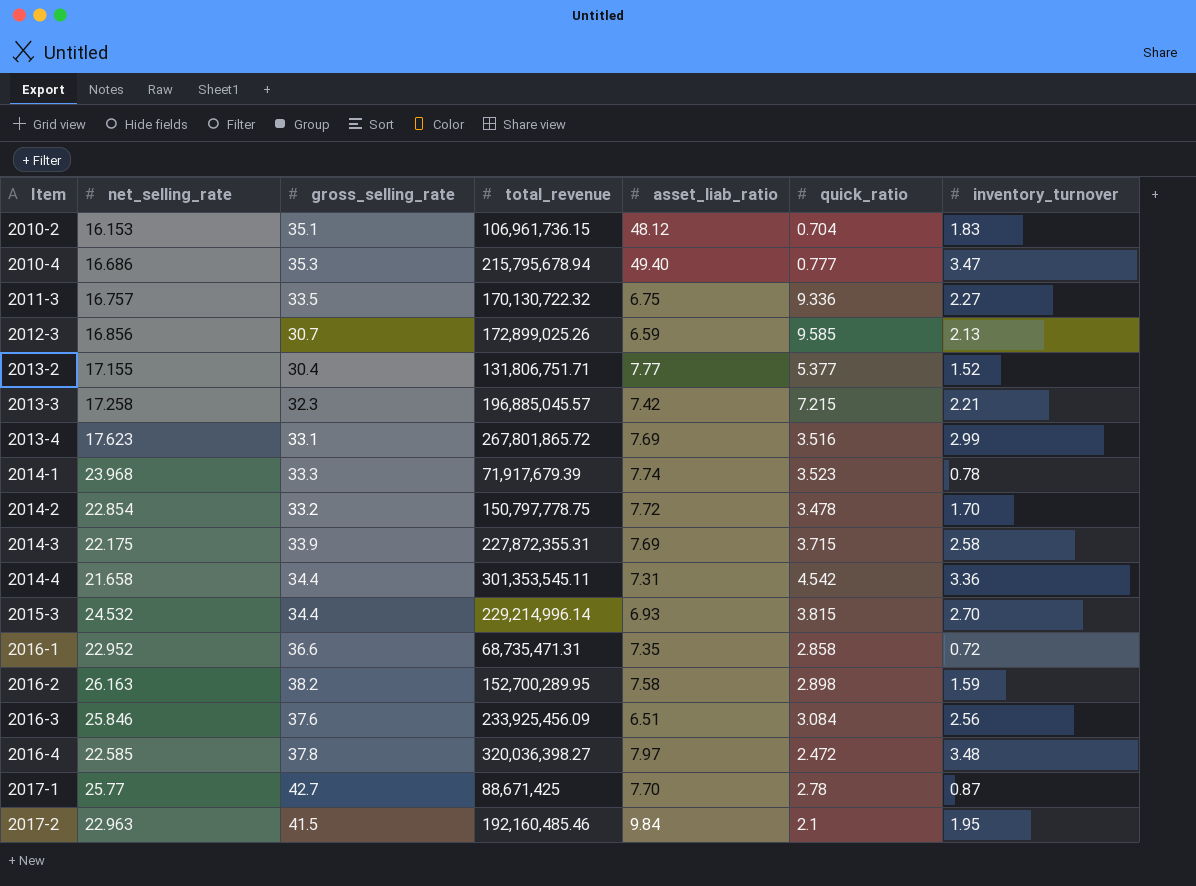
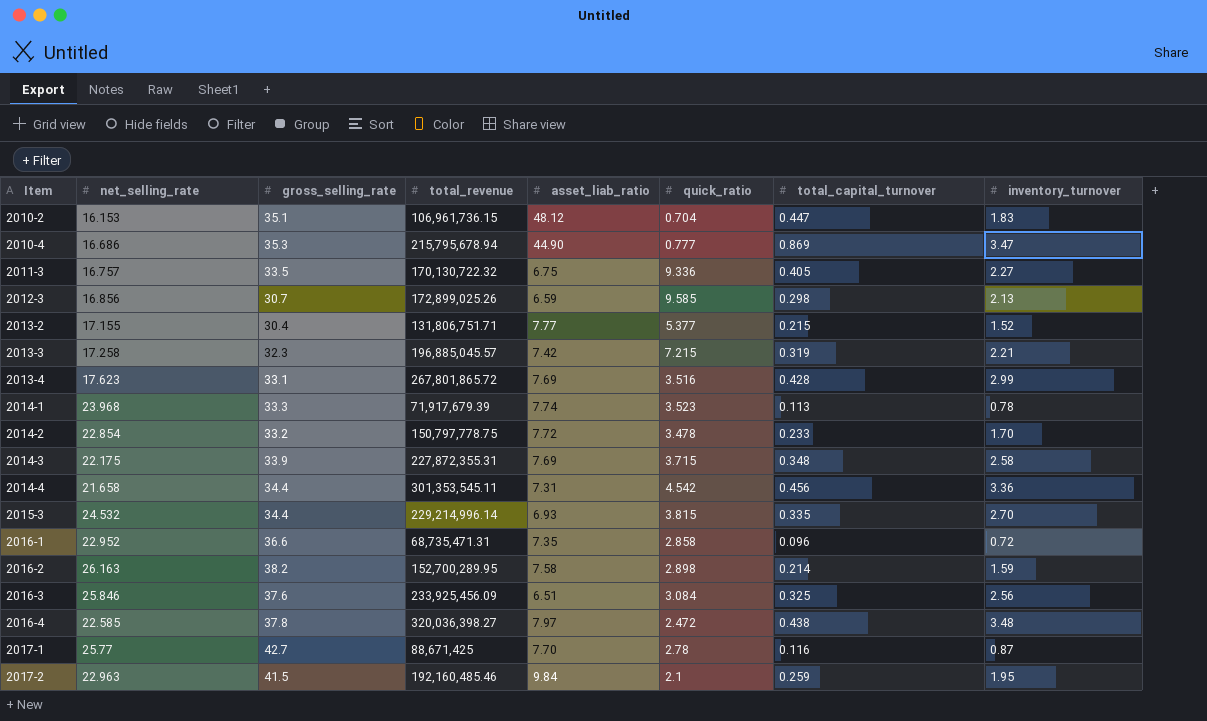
column total_capital_turnover | position: none -> 7
2010-4 | asset_liab_ratio: 49.40 -> 44.90

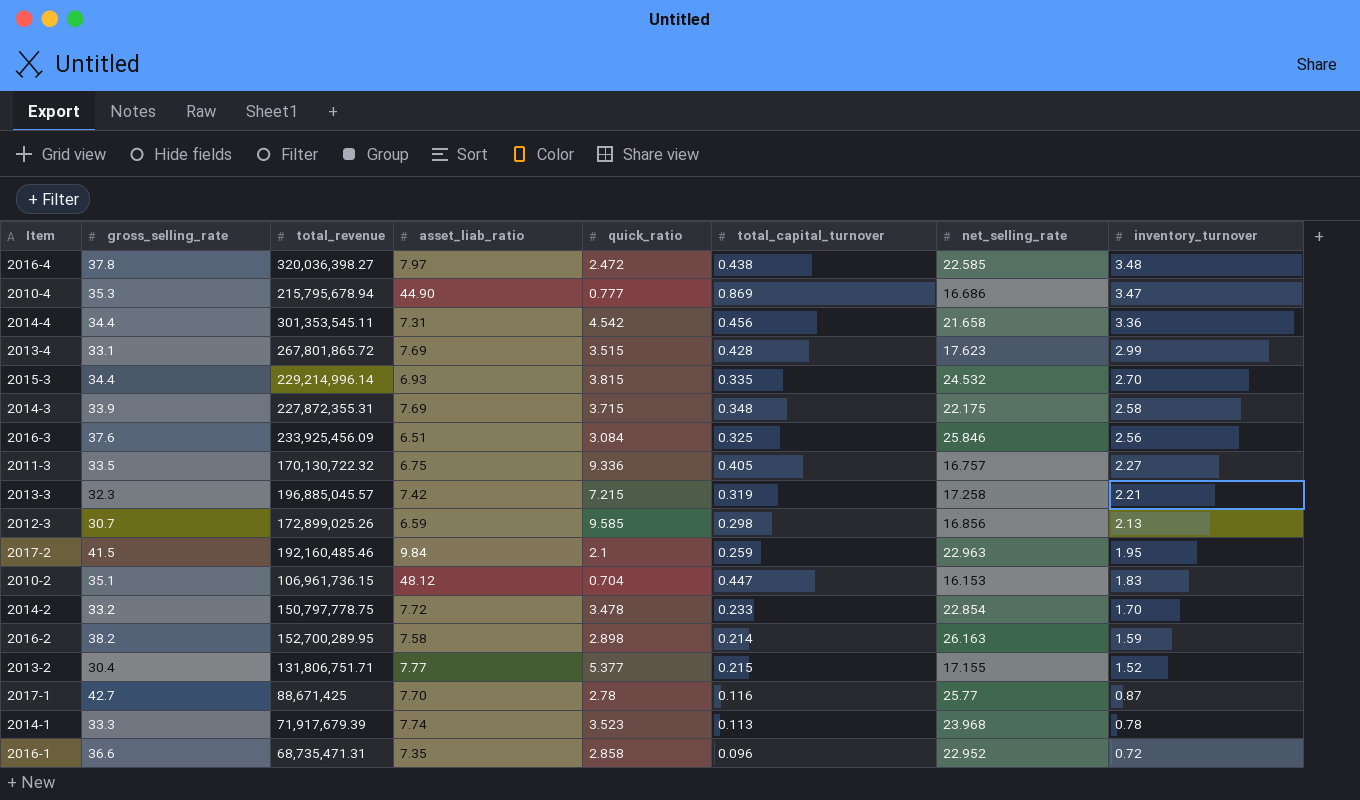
row order: Item ascending -> inventory_turnover descending
column net_selling_rate | position: 2 -> 7
2013-4 | quick_ratio: 3.516 -> 3.515

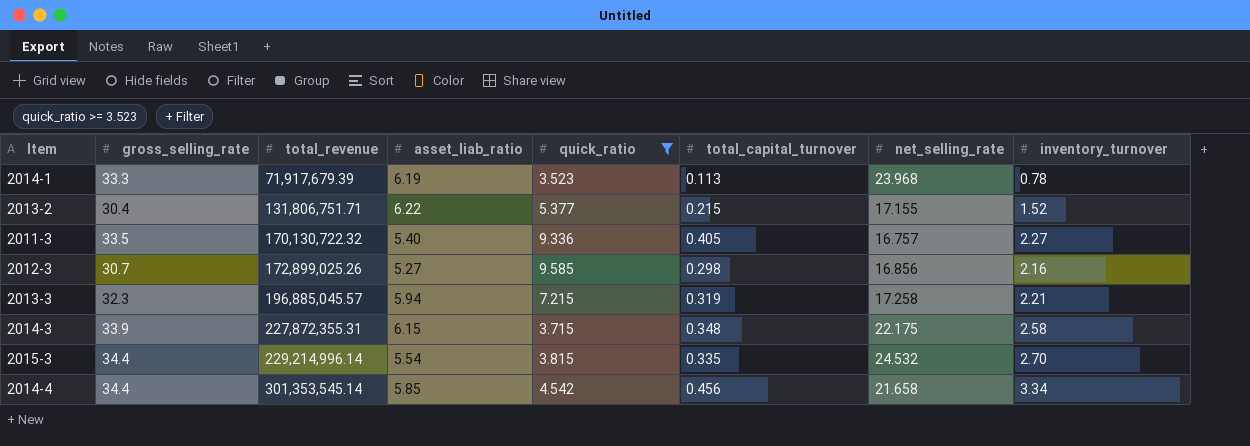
filter: none -> quick_ratio >= 3.523
row order: inventory_turnover descending -> total_revenue ascending
2014-1 | asset_liab_ratio: 7.74 -> 6.19
2013-2 | asset_liab_ratio: 7.77 -> 6.22
2011-3 | asset_liab_ratio: 6.75 -> 5.40
2012-3 | asset_liab_ratio: 6.59 -> 5.27
2012-3 | inventory_turnover: 2.13 -> 2.16
2013-3 | asset_liab_ratio: 7.42 -> 5.94
2014-3 | asset_liab_ratio: 7.69 -> 6.15
2015-3 | asset_liab_ratio: 6.93 -> 5.54
2014-4 | total_revenue: 301,353,545.11 -> 301,353,545.14
2014-4 | asset_liab_ratio: 7.31 -> 5.85
2014-4 | inventory_turnover: 3.36 -> 3.34

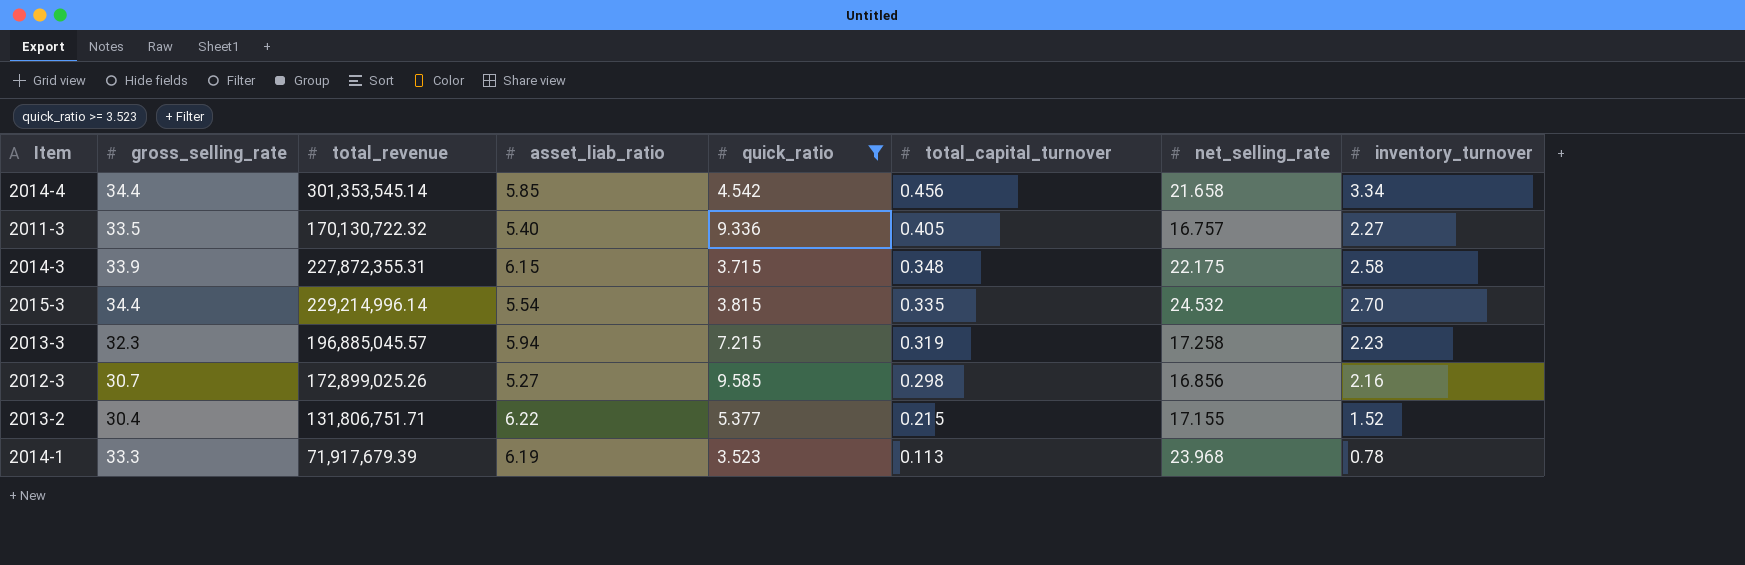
row order: total_revenue ascending -> total_capital_turnover descending
2013-3 | inventory_turnover: 2.21 -> 2.23

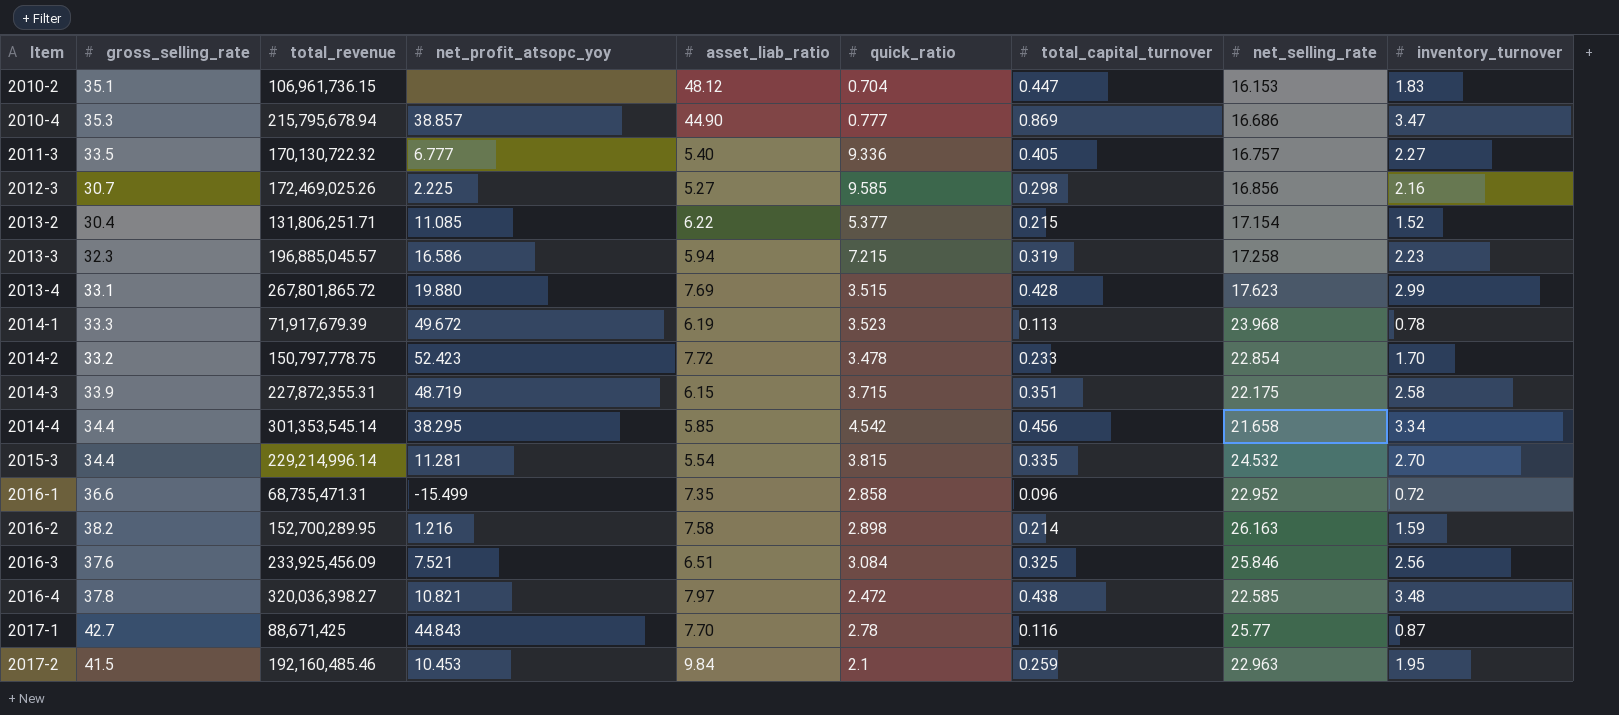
filter: quick_ratio >= 3.523 -> none
row order: total_capital_turnover descending -> Item ascending
column net_profit_atsopc_yoy | position: none -> 4
2012-3 | total_revenue: 172,899,025.26 -> 172,469,025.26
2013-2 | total_revenue: 131,806,751.71 -> 131,806,251.71
2013-2 | net_selling_rate: 17.155 -> 17.154
2014-3 | total_capital_turnover: 0.348 -> 0.351

